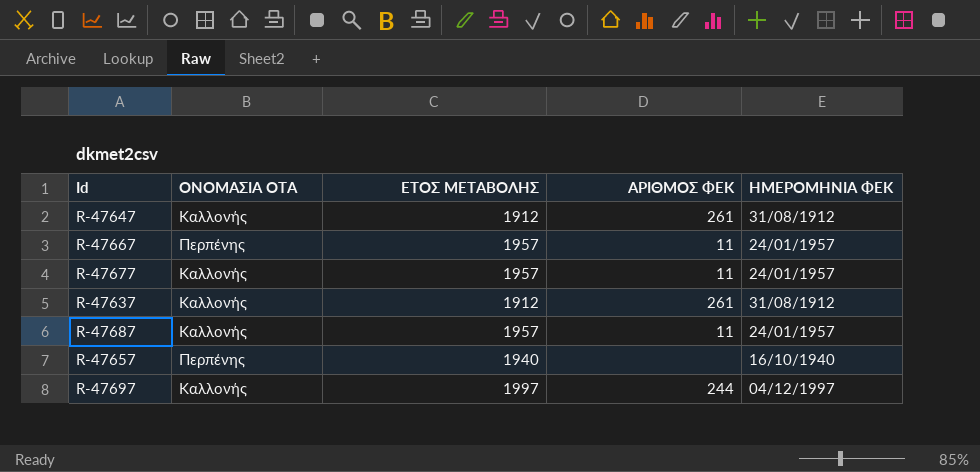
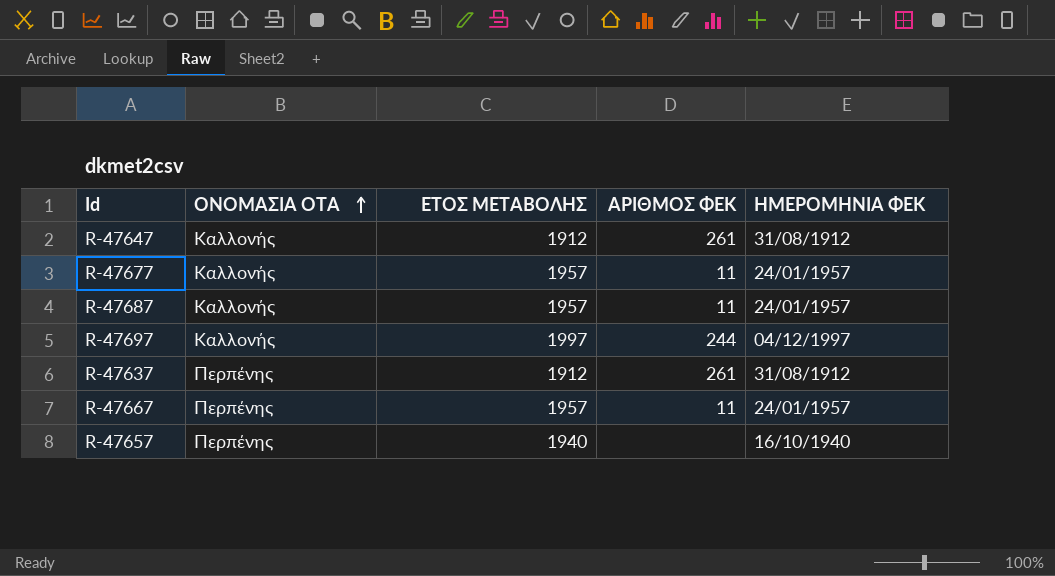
row order: none -> ΟΝΟΜΑΣΙΑ ΟΤΑ ascending
R-47637 | ΟΝΟΜΑΣΙΑ ΟΤΑ: Καλλονής -> Περπένης

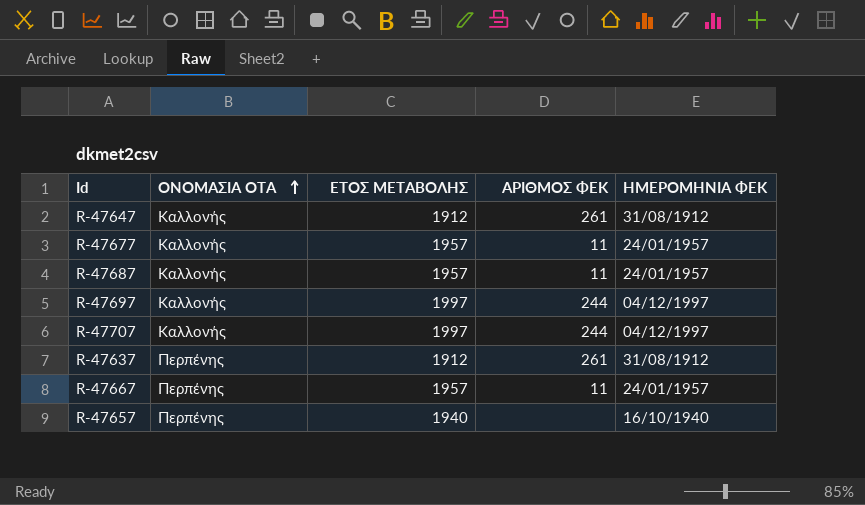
row R-47707: none -> Καλλονής | 1997 | 244 | 04/12/1997

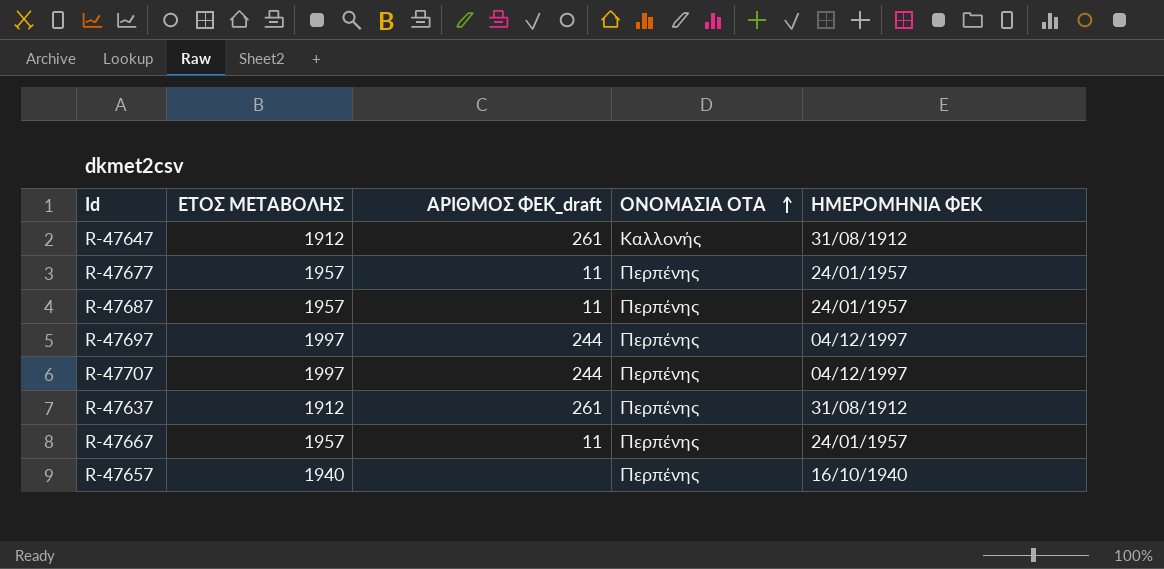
column name: ΑΡΙΘΜΟΣ ΦΕΚ -> ΑΡΙΘΜΟΣ ΦΕΚ_draft
column ΟΝΟΜΑΣΙΑ ΟΤΑ | position: 2 -> 4
R-47677 | ΟΝΟΜΑΣΙΑ ΟΤΑ: Καλλονής -> Περπένης
R-47687 | ΟΝΟΜΑΣΙΑ ΟΤΑ: Καλλονής -> Περπένης
R-47697 | ΟΝΟΜΑΣΙΑ ΟΤΑ: Καλλονής -> Περπένης
R-47707 | ΟΝΟΜΑΣΙΑ ΟΤΑ: Καλλονής -> Περπένης

